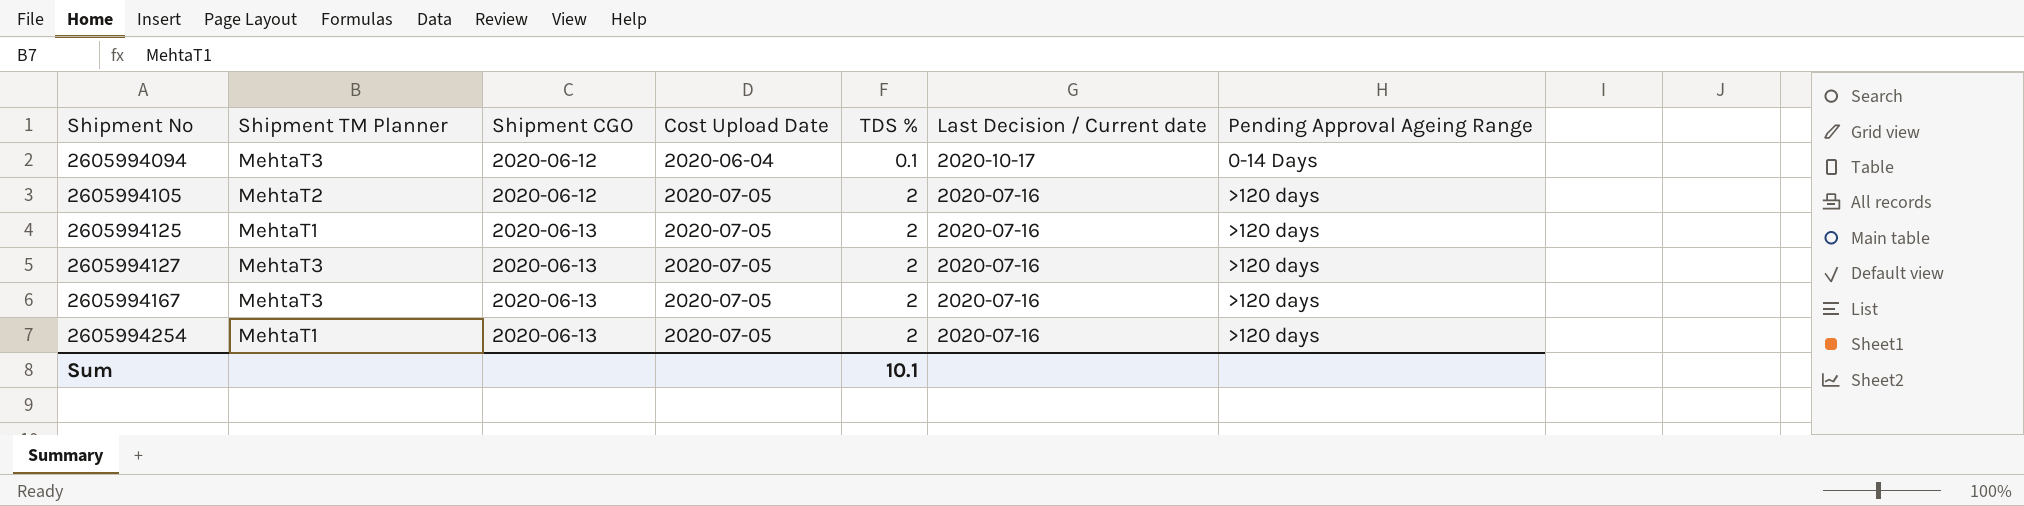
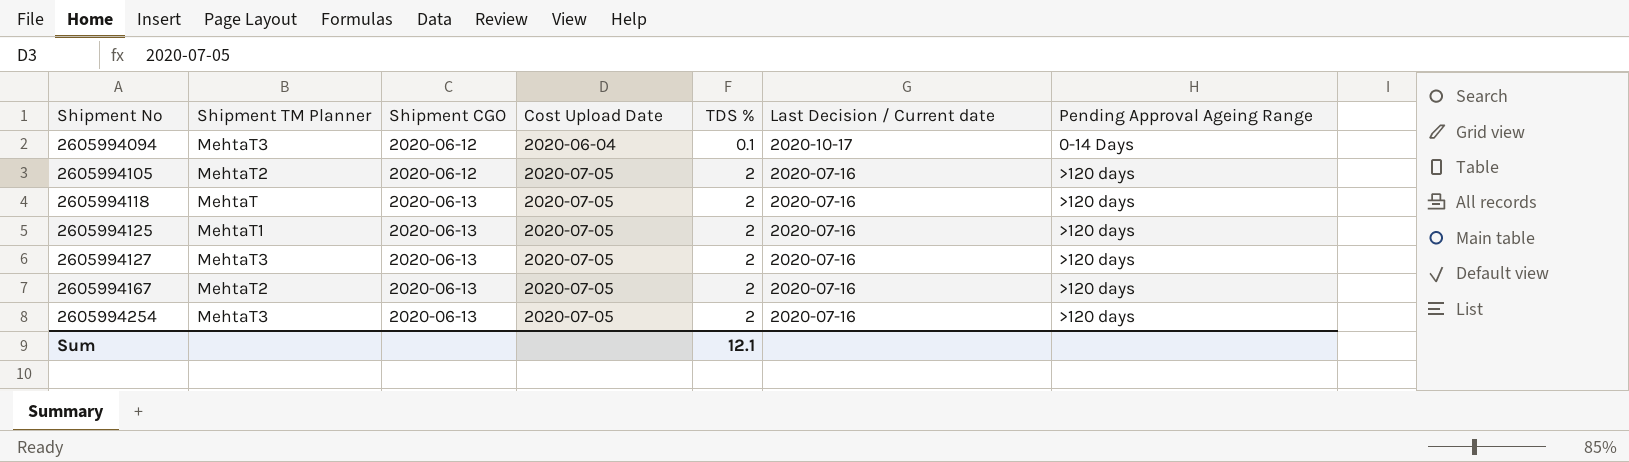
row 2605994118: none -> MehtaT | 2020-06-13 | 2020-07-05 | 2 | 2020-07-16 | >120 days
2605994167 | Shipment TM Planner: MehtaT3 -> MehtaT2
2605994254 | Shipment TM Planner: MehtaT1 -> MehtaT3
Sum | TDS %: 10.1 -> 12.1

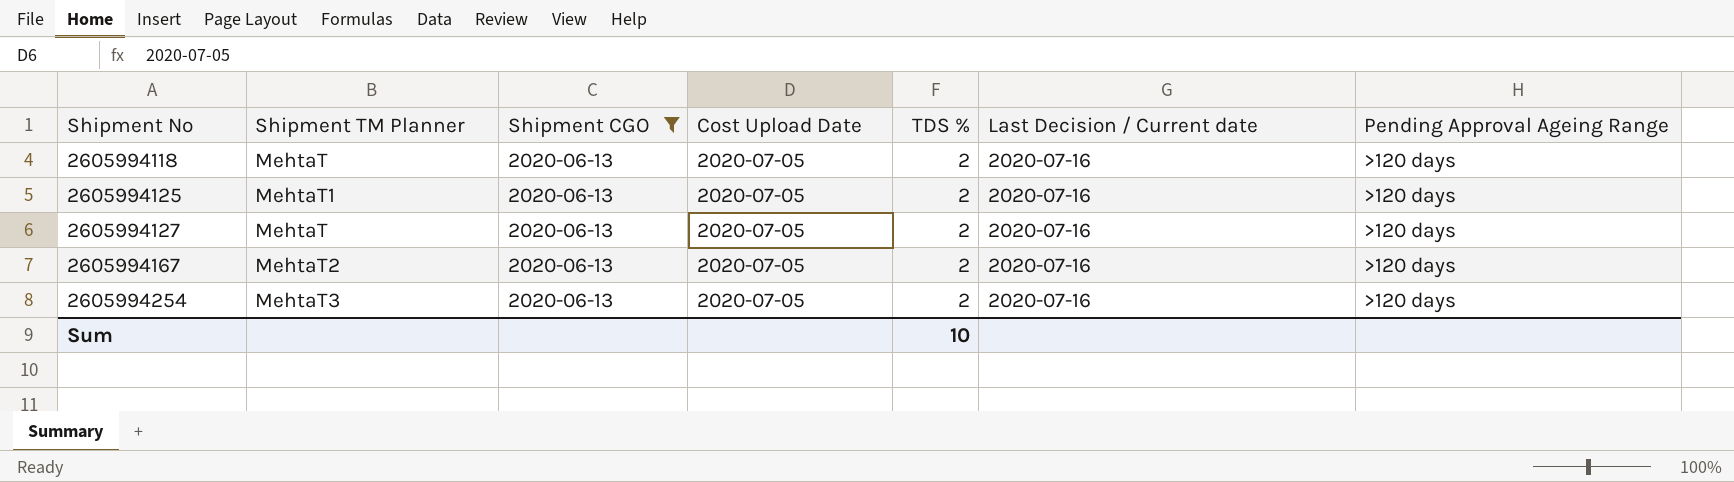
filter: none -> Shipment CGO = 2020-06-13
2605994127 | Shipment TM Planner: MehtaT3 -> MehtaT
Sum | TDS %: 12.1 -> 10

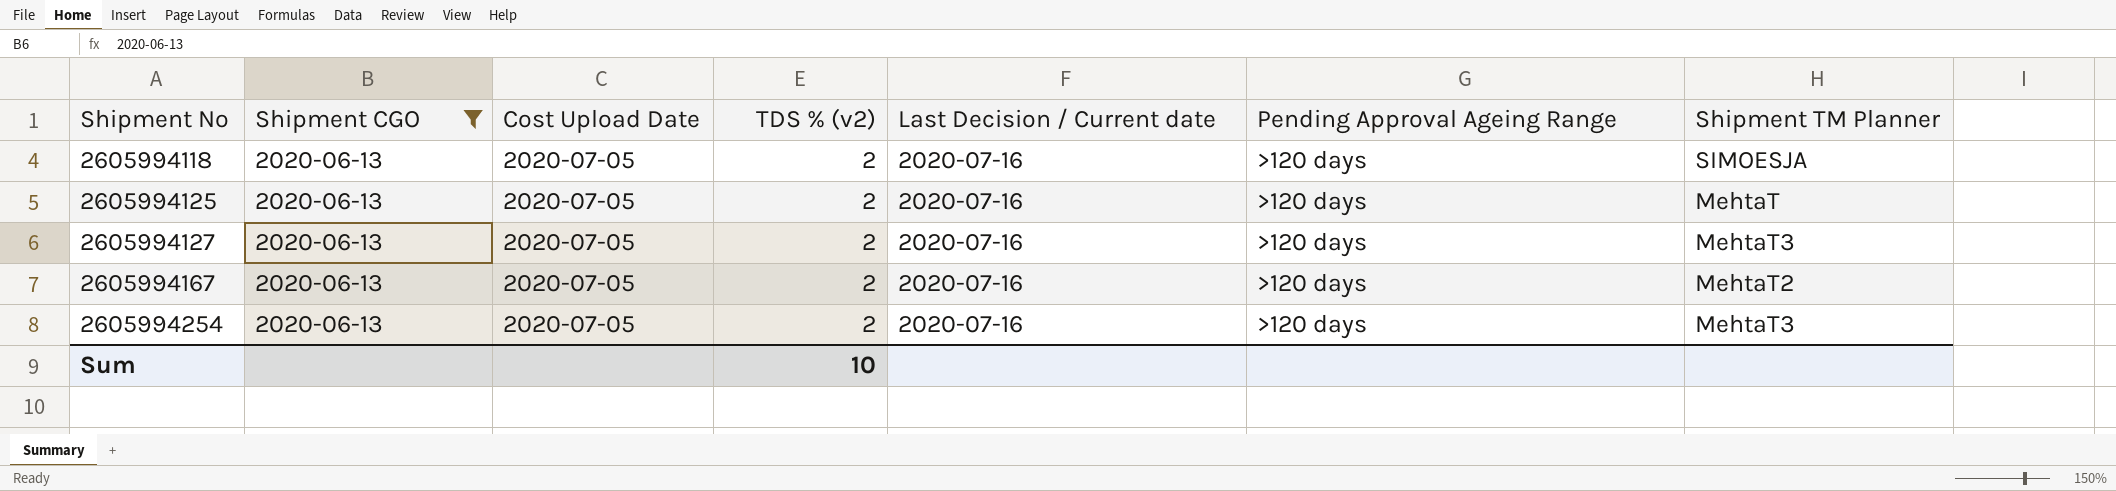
column name: TDS % -> TDS % (v2)
column Shipment TM Planner | position: 2 -> 7
2605994118 | Shipment TM Planner: MehtaT -> SIMOESJA
2605994125 | Shipment TM Planner: MehtaT1 -> MehtaT
2605994127 | Shipment TM Planner: MehtaT -> MehtaT3

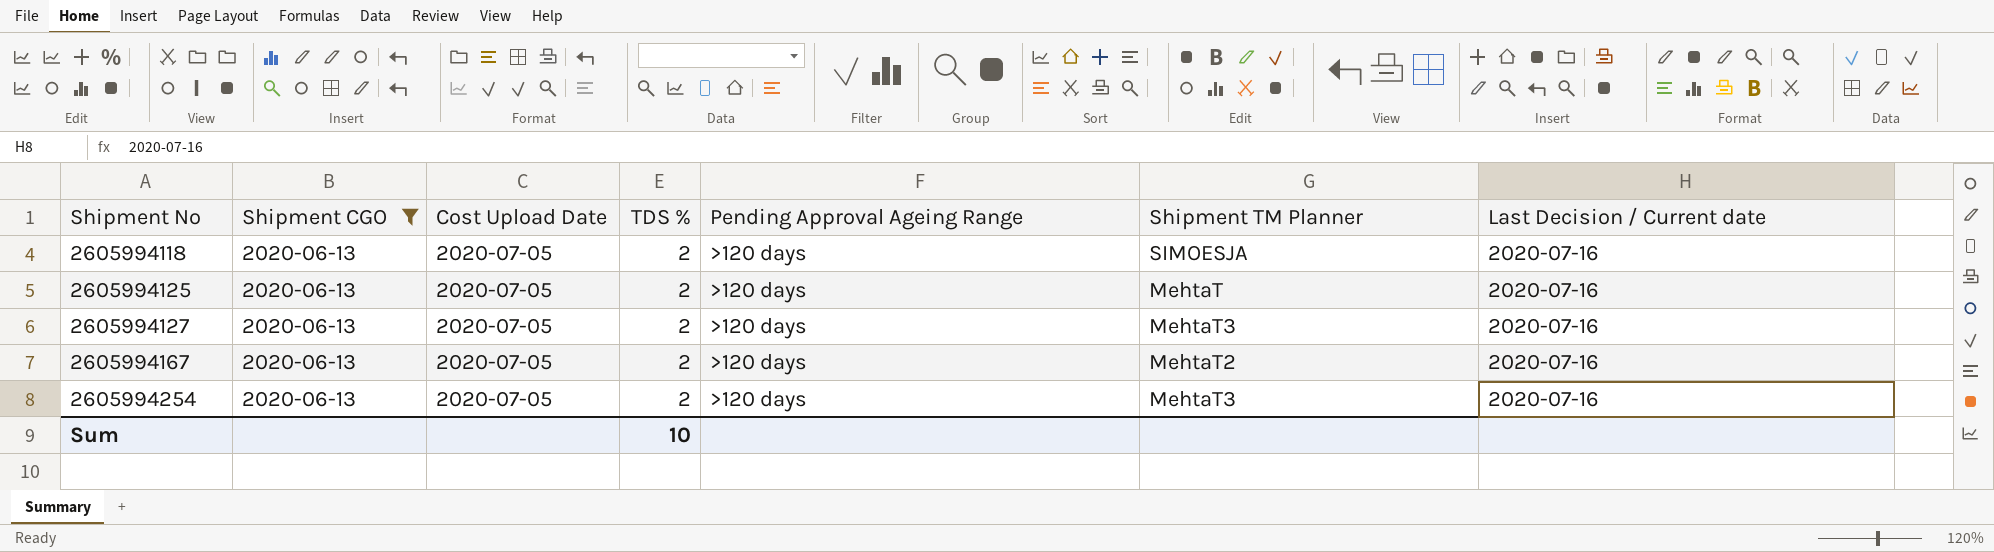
column name: TDS % (v2) -> TDS %
column Last Decision / Current date | position: 5 -> 7

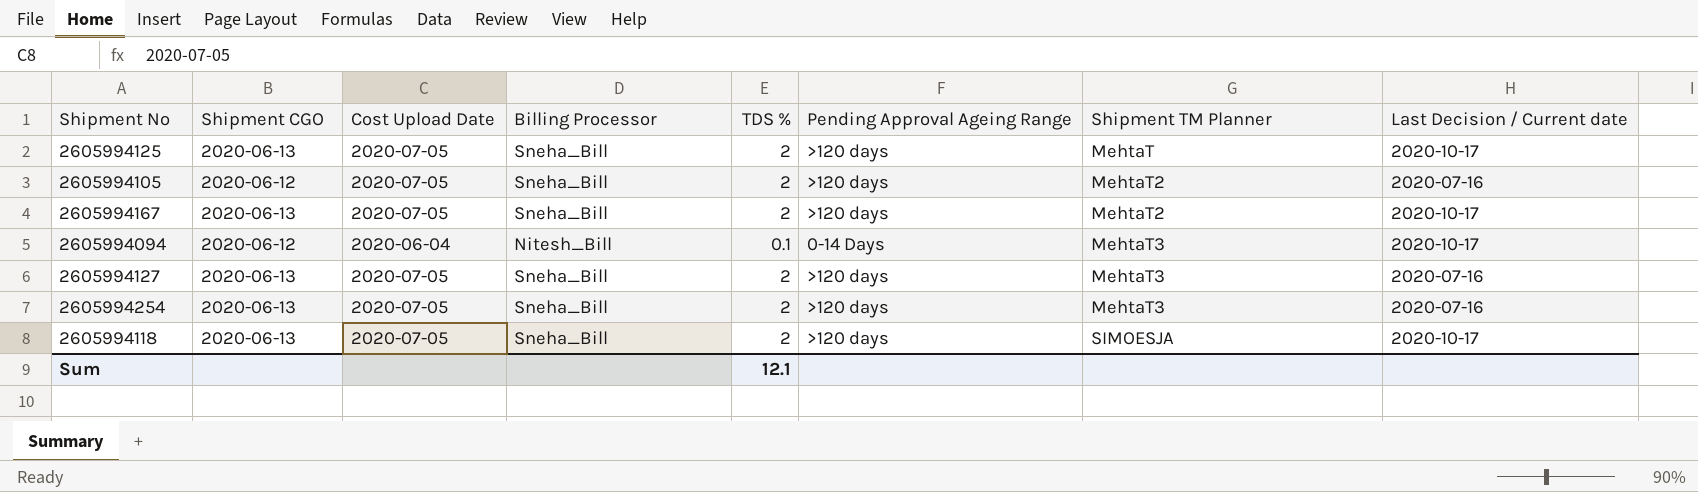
filter: Shipment CGO = 2020-06-13 -> none
row order: Shipment No ascending -> Shipment TM Planner ascending
column Billing Processor | position: none -> 4
2605994125 | Last Decision / Current date: 2020-07-16 -> 2020-10-17
2605994167 | Last Decision / Current date: 2020-07-16 -> 2020-10-17
2605994118 | Last Decision / Current date: 2020-07-16 -> 2020-10-17
Sum | TDS %: 10 -> 12.1

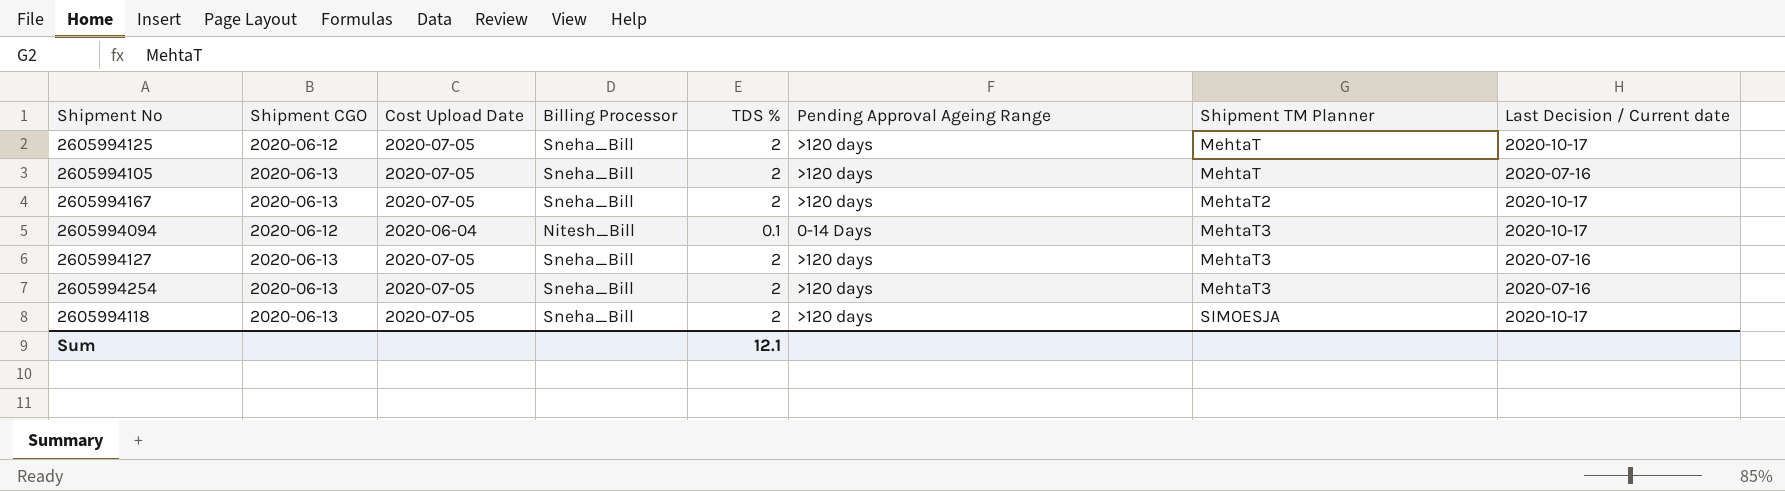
2605994125 | Shipment CGO: 2020-06-13 -> 2020-06-12
2605994105 | Shipment CGO: 2020-06-12 -> 2020-06-13
2605994105 | Shipment TM Planner: MehtaT2 -> MehtaT

